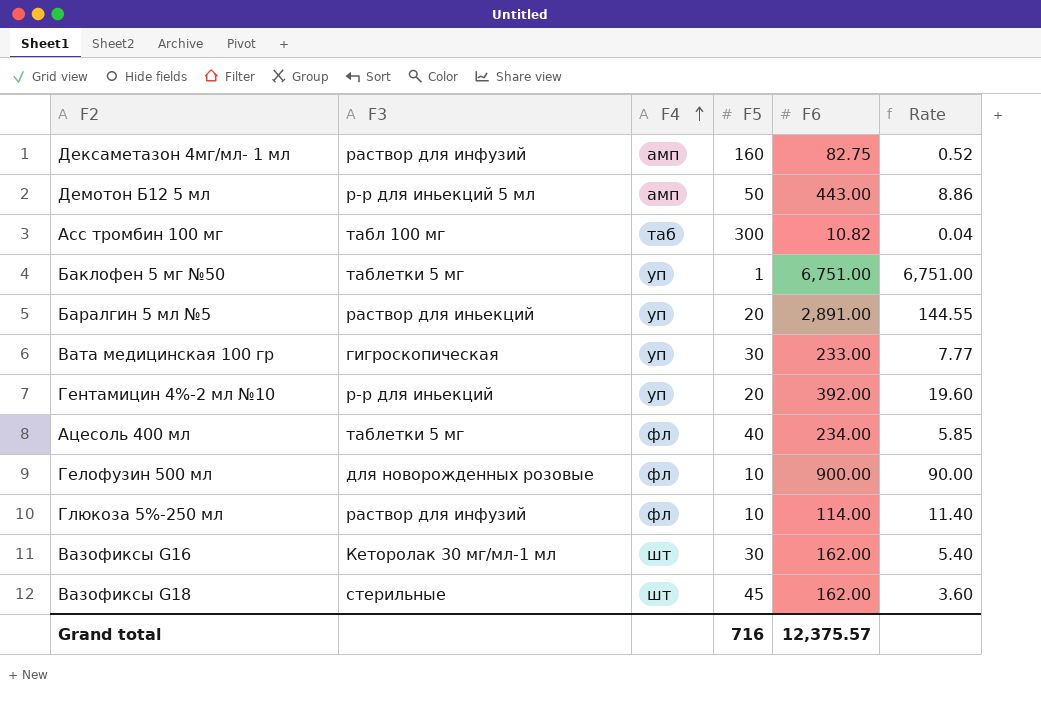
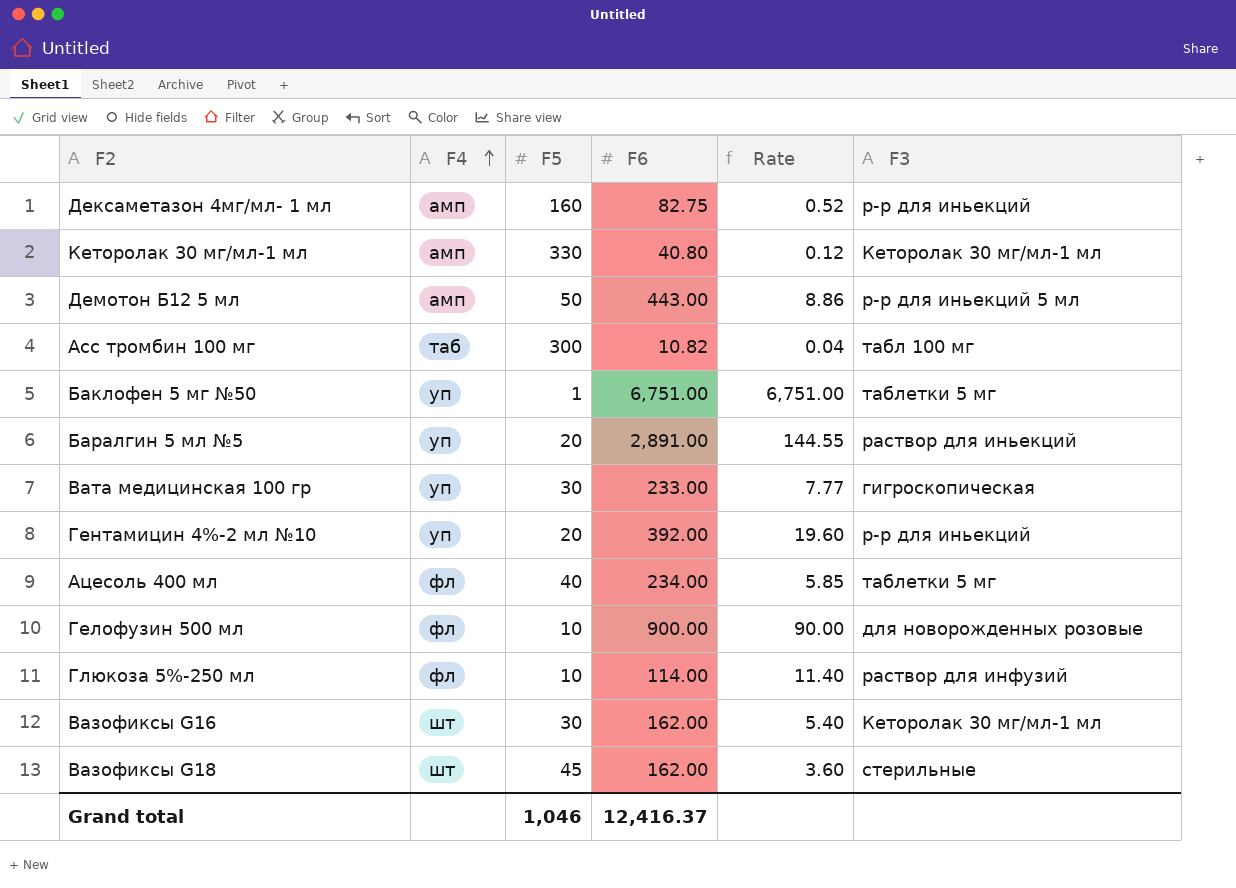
column F3 | position: 2 -> 6
Дексаметазон 4мг/мл- 1 мл | F3: раствор для инфузий -> р-р для иньекций
row Кеторолак 30 мг/мл-1 мл: none -> амп | 330 | 40.80 | 0.12 | Кеторолак 30 мг/мл-1 мл
Grand total | F5: 716 -> 1,046
Grand total | F6: 12,375.57 -> 12,416.37

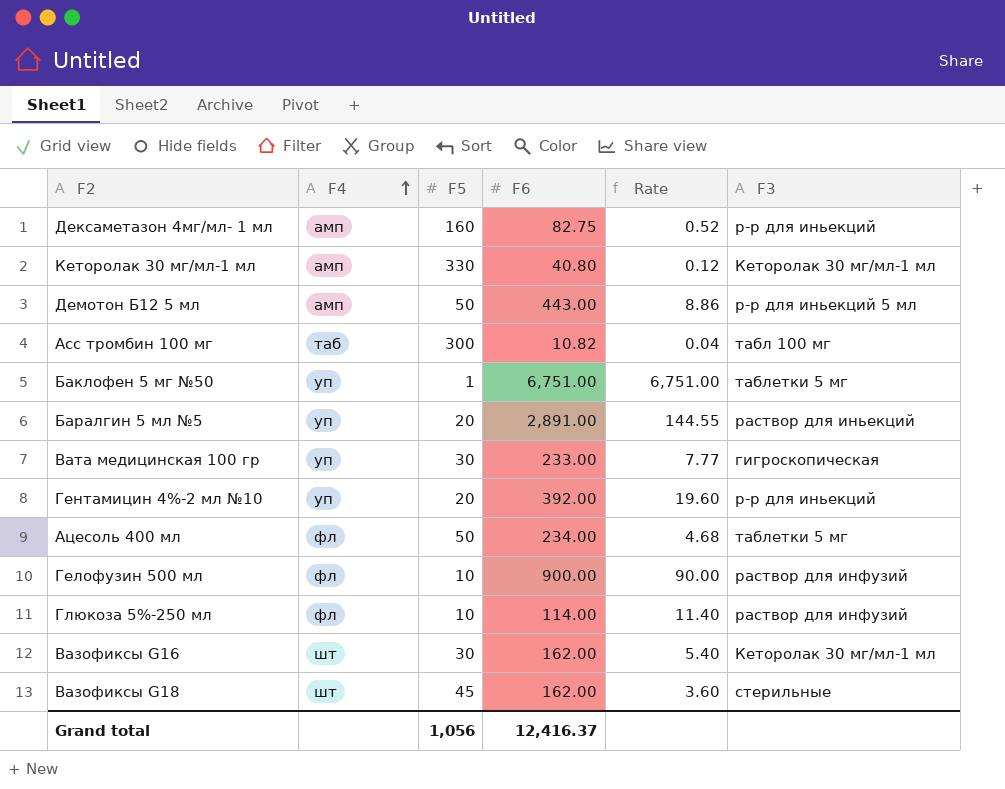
Ацесоль 400 мл | F5: 40 -> 50
Ацесоль 400 мл | Rate: 5.85 -> 4.68
Гелофузин 500 мл | F3: для новорожденных розовые -> раствор для инфузий
Grand total | F5: 1,046 -> 1,056

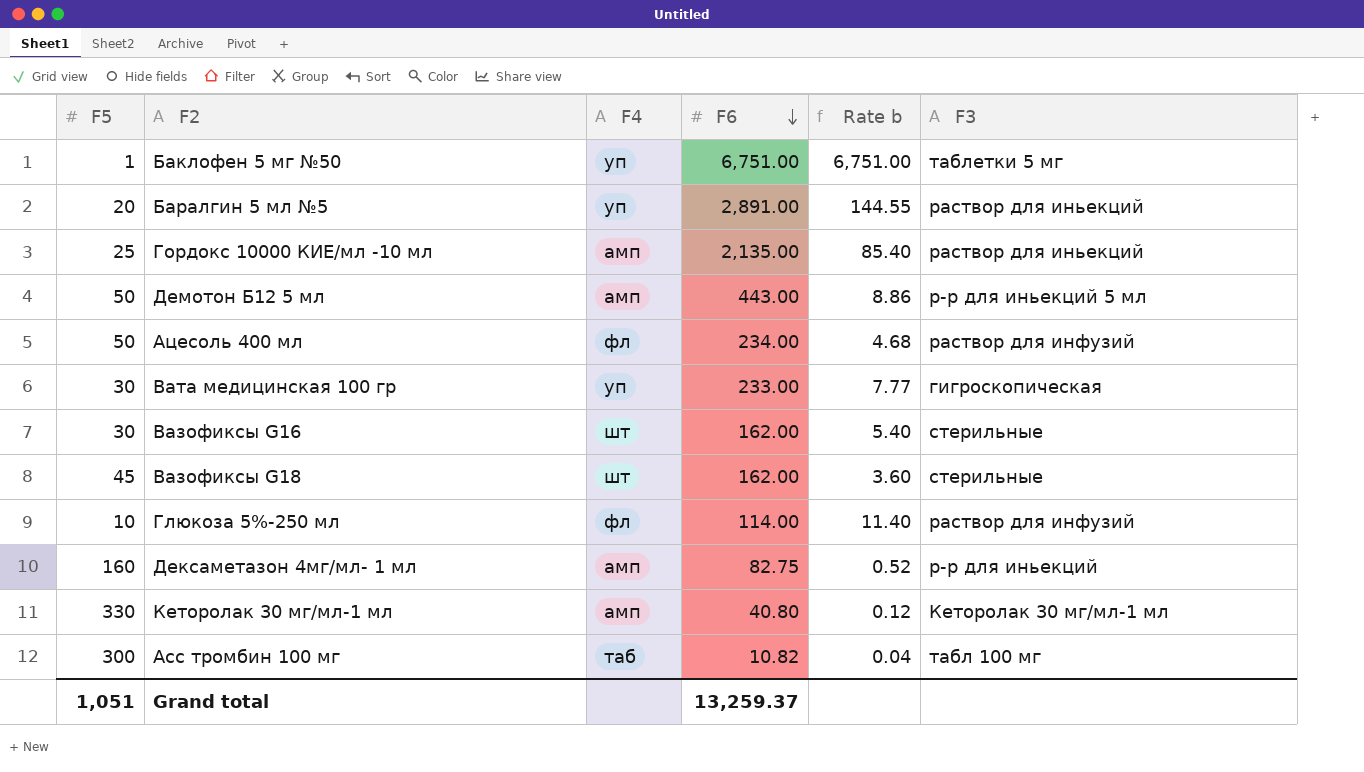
row order: F4 ascending -> F6 descending
column F5 | position: 3 -> 1
column name: Rate -> Rate b
row Гентамицин 4%-2 мл №10: уп | 20 | 392.00 | 19.60 | р-р для иньекций -> none
row Гелофузин 500 мл: фл | 10 | 900.00 | 90.00 | раствор для инфузий -> none
row Гордокс 10000 КИЕ/мл -10 мл: none -> 25 | амп | 2,135.00 | 85.40 | раствор для иньекций
Ацесоль 400 мл | F3: таблетки 5 мг -> раствор для инфузий
Вазофиксы G16 | F3: Кеторолак 30 мг/мл-1 мл -> стерильные
Grand total | F5: 1,056 -> 1,051
Grand total | F6: 12,416.37 -> 13,259.37

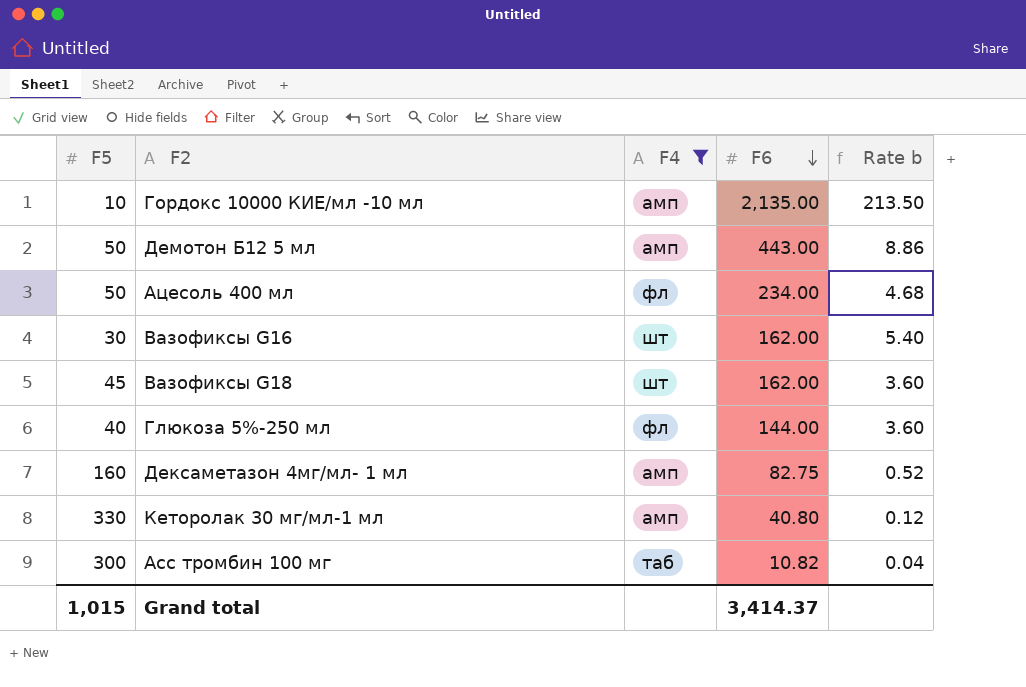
filter: none -> F4 != уп
column F3 | position: 6 -> none
Гордокс 10000 КИЕ/мл -10 мл | F5: 25 -> 10
Гордокс 10000 КИЕ/мл -10 мл | Rate b: 85.40 -> 213.50
Глюкоза 5%-250 мл | F5: 10 -> 40
Глюкоза 5%-250 мл | F6: 114.00 -> 144.00
Глюкоза 5%-250 мл | Rate b: 11.40 -> 3.60
Grand total | F5: 1,051 -> 1,015
Grand total | F6: 13,259.37 -> 3,414.37

